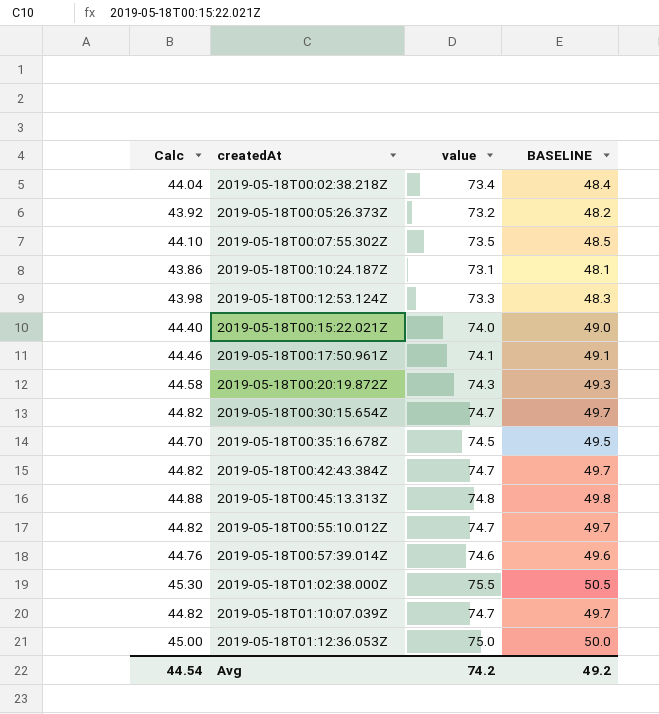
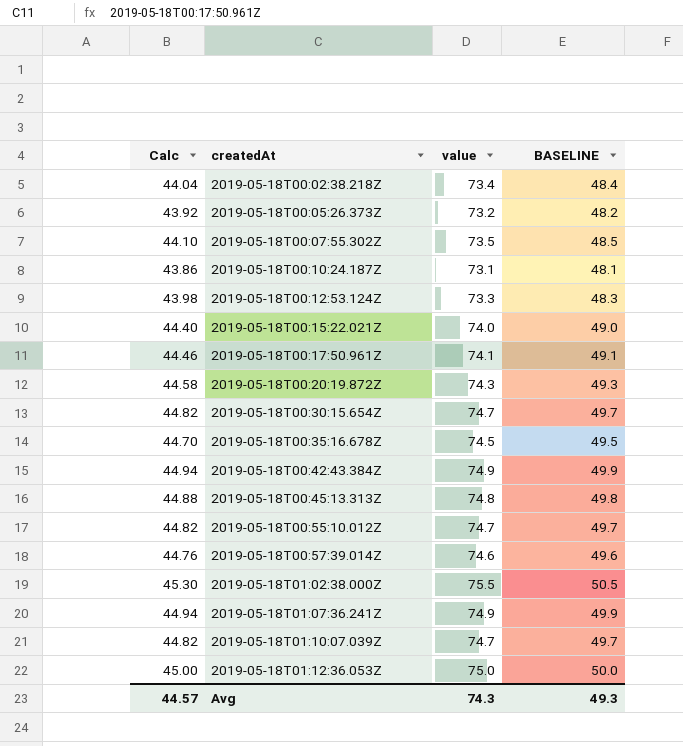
2019-05-18T00:42:43.384Z | Calc: 44.82 -> 44.94
2019-05-18T00:42:43.384Z | value: 74.7 -> 74.9
2019-05-18T00:42:43.384Z | BASELINE: 49.7 -> 49.9
row 2019-05-18T01:07:36.241Z: none -> 44.94 | 74.9 | 49.9
Avg | Calc: 44.54 -> 44.57
Avg | value: 74.2 -> 74.3
Avg | BASELINE: 49.2 -> 49.3

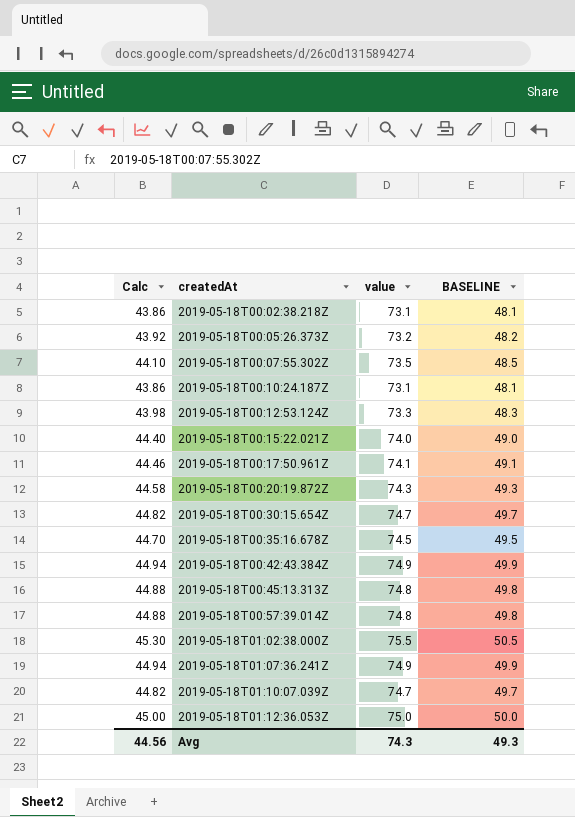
row 2019-05-18T00:55:10.012Z: 44.82 | 74.7 | 49.7 -> none
2019-05-18T00:02:38.218Z | Calc: 44.04 -> 43.86
2019-05-18T00:02:38.218Z | value: 73.4 -> 73.1
2019-05-18T00:02:38.218Z | BASELINE: 48.4 -> 48.1
2019-05-18T00:57:39.014Z | Calc: 44.76 -> 44.88
2019-05-18T00:57:39.014Z | value: 74.6 -> 74.8
2019-05-18T00:57:39.014Z | BASELINE: 49.6 -> 49.8
Avg | Calc: 44.57 -> 44.56

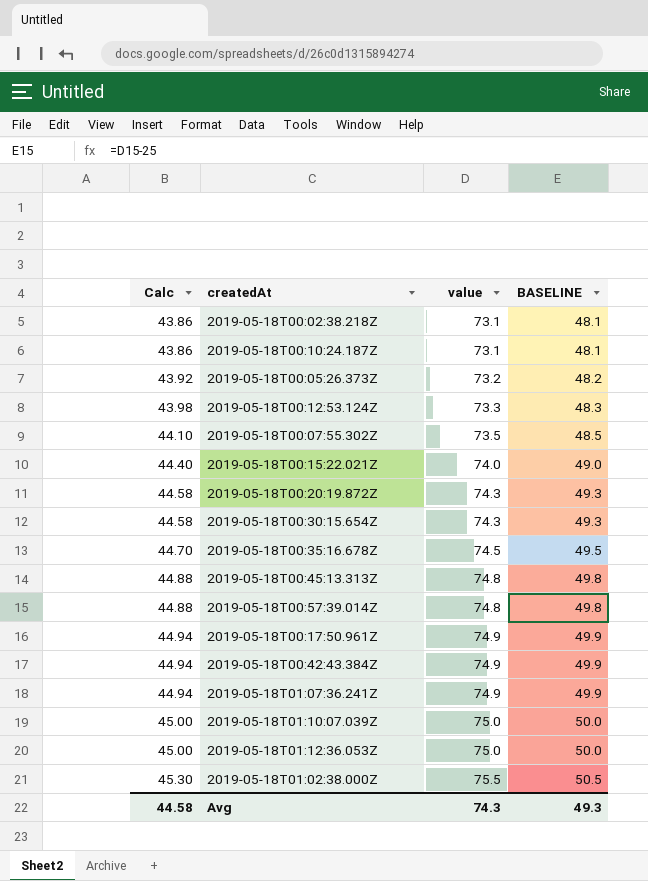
row order: createdAt ascending -> Calc ascending
2019-05-18T00:30:15.654Z | Calc: 44.82 -> 44.58
2019-05-18T00:30:15.654Z | value: 74.7 -> 74.3
2019-05-18T00:30:15.654Z | BASELINE: 49.7 -> 49.3
2019-05-18T00:17:50.961Z | Calc: 44.46 -> 44.94
2019-05-18T00:17:50.961Z | value: 74.1 -> 74.9
2019-05-18T00:17:50.961Z | BASELINE: 49.1 -> 49.9
2019-05-18T01:10:07.039Z | Calc: 44.82 -> 45.00
2019-05-18T01:10:07.039Z | value: 74.7 -> 75.0
2019-05-18T01:10:07.039Z | BASELINE: 49.7 -> 50.0
Avg | Calc: 44.56 -> 44.58

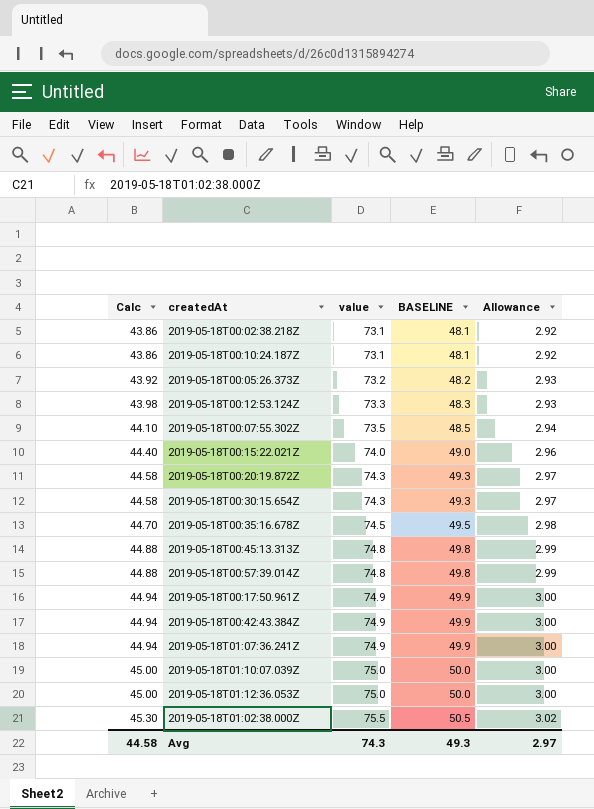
column Allowance | formula: none -> [value] * 0.04

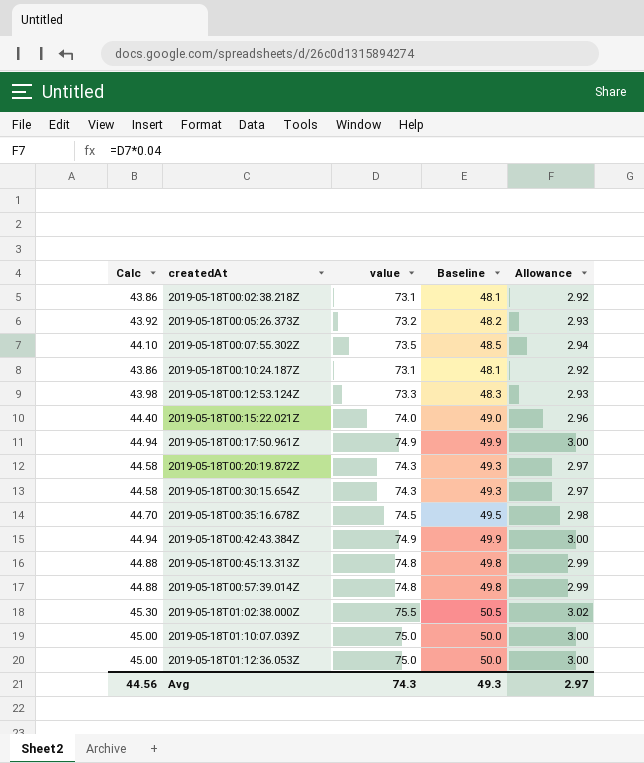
row order: Calc ascending -> createdAt ascending
column name: BASELINE -> Baseline
row 2019-05-18T01:07:36.241Z: 44.94 | 74.9 | 49.9 | 3.00 -> none
Avg | Calc: 44.58 -> 44.56

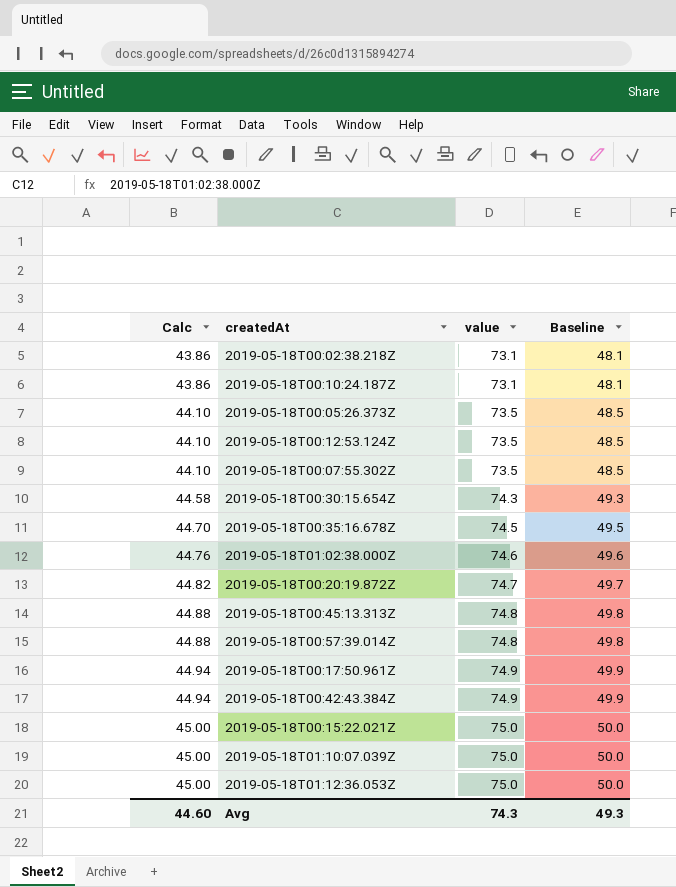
row order: createdAt ascending -> Calc ascending
column Allowance | formula: [value] * 0.04 -> none
2019-05-18T00:05:26.373Z | Calc: 43.92 -> 44.10
2019-05-18T00:05:26.373Z | value: 73.2 -> 73.5
2019-05-18T00:05:26.373Z | Baseline: 48.2 -> 48.5
2019-05-18T00:12:53.124Z | Calc: 43.98 -> 44.10
2019-05-18T00:12:53.124Z | value: 73.3 -> 73.5
2019-05-18T00:12:53.124Z | Baseline: 48.3 -> 48.5
2019-05-18T01:02:38.000Z | Calc: 45.30 -> 44.76
2019-05-18T01:02:38.000Z | value: 75.5 -> 74.6
2019-05-18T01:02:38.000Z | Baseline: 50.5 -> 49.6
2019-05-18T00:20:19.872Z | Calc: 44.58 -> 44.82
2019-05-18T00:20:19.872Z | value: 74.3 -> 74.7
2019-05-18T00:20:19.872Z | Baseline: 49.3 -> 49.7
2019-05-18T00:15:22.021Z | Calc: 44.40 -> 45.00
2019-05-18T00:15:22.021Z | value: 74.0 -> 75.0
2019-05-18T00:15:22.021Z | Baseline: 49.0 -> 50.0
Avg | Calc: 44.56 -> 44.60

